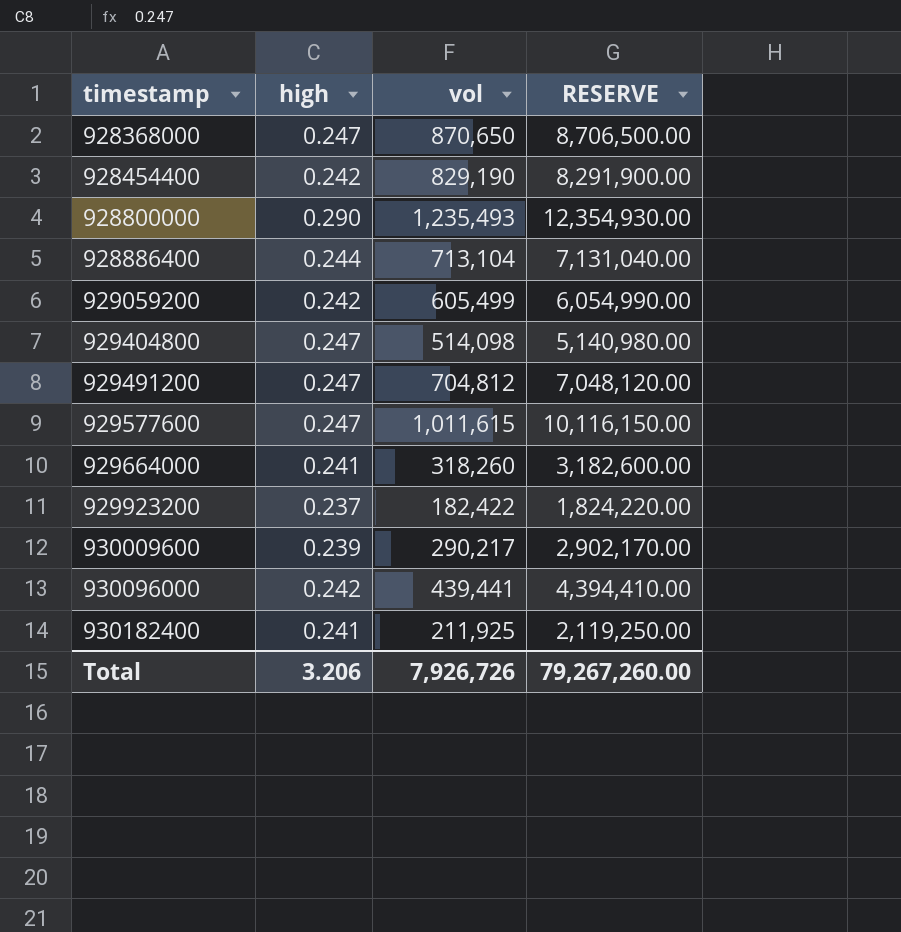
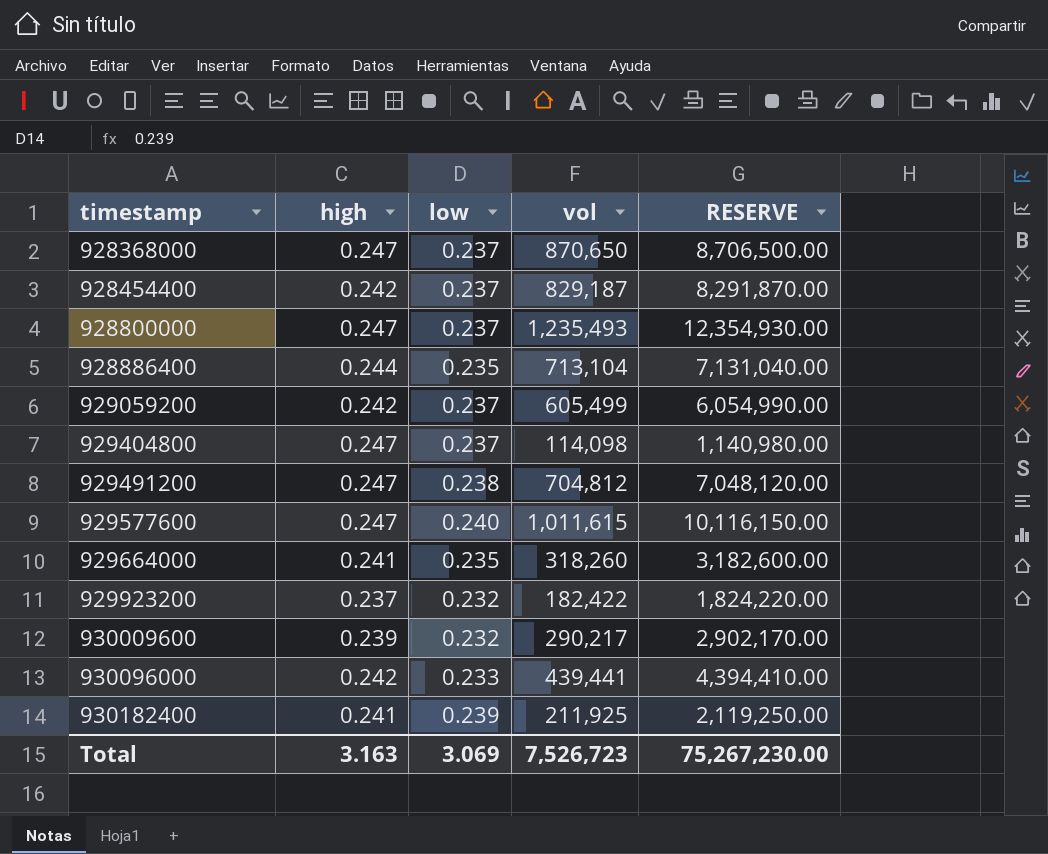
column low | position: none -> 3
928454400 | vol: 829,190 -> 829,187
928454400 | RESERVE: 8,291,900.00 -> 8,291,870.00
928800000 | high: 0.290 -> 0.247
929404800 | vol: 514,098 -> 114,098
929404800 | RESERVE: 5,140,980.00 -> 1,140,980.00
Total | high: 3.206 -> 3.163
Total | vol: 7,926,726 -> 7,526,723
Total | RESERVE: 79,267,260.00 -> 75,267,230.00

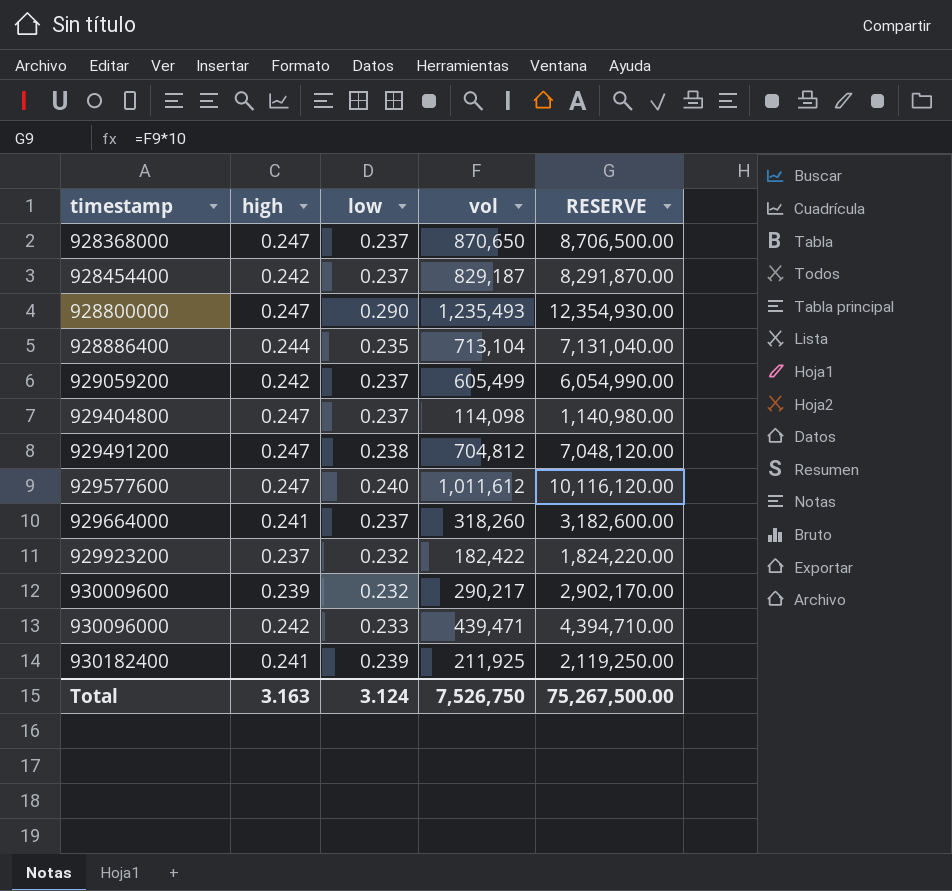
928800000 | low: 0.237 -> 0.290
929577600 | vol: 1,011,615 -> 1,011,612
929577600 | RESERVE: 10,116,150.00 -> 10,116,120.00
929664000 | low: 0.235 -> 0.237
930096000 | vol: 439,441 -> 439,471
930096000 | RESERVE: 4,394,410.00 -> 4,394,710.00
Total | low: 3.069 -> 3.124
Total | vol: 7,526,723 -> 7,526,750
Total | RESERVE: 75,267,230.00 -> 75,267,500.00

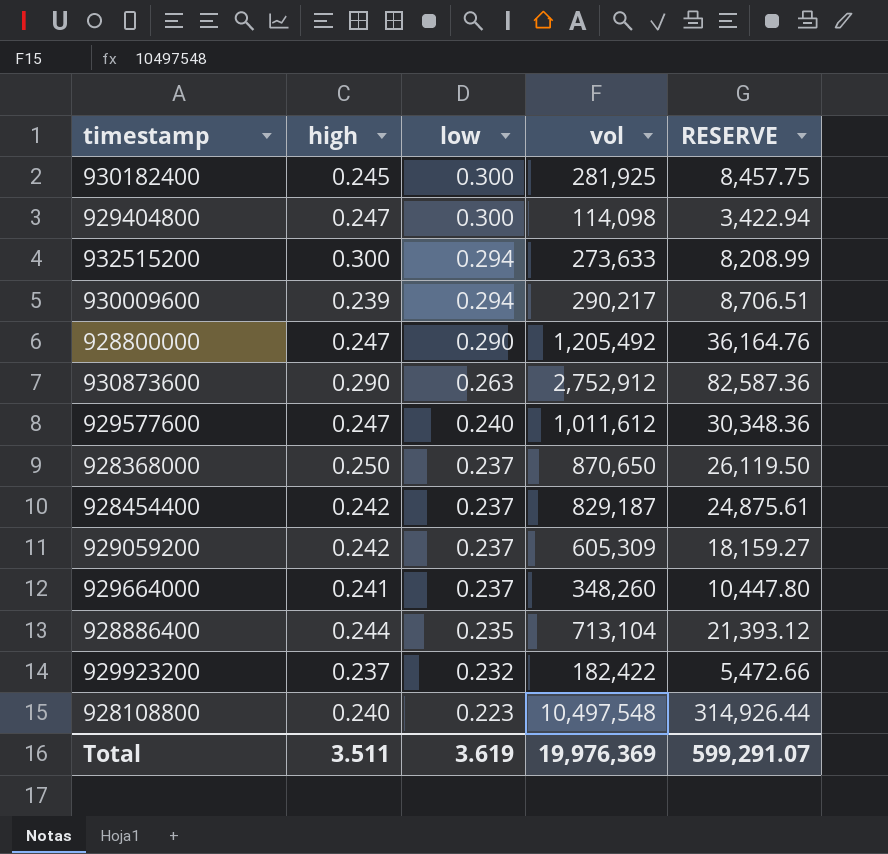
row order: timestamp ascending -> low descending
column RESERVE | formula: [vol] * 10 -> [vol] * 0.03
row 929491200: 0.247 | 0.238 | 704,812 | 7,048,120.00 -> none
row 930096000: 0.242 | 0.233 | 439,471 | 4,394,710.00 -> none
930182400 | high: 0.241 -> 0.245
930182400 | low: 0.239 -> 0.300
930182400 | vol: 211,925 -> 281,925
929404800 | low: 0.237 -> 0.300
row 932515200: none -> 0.300 | 0.294 | 273,633 | 8,208.99
930009600 | low: 0.232 -> 0.294
928800000 | vol: 1,235,493 -> 1,205,492
row 930873600: none -> 0.290 | 0.263 | 2,752,912 | 82,587.36
928368000 | high: 0.247 -> 0.250
929059200 | vol: 605,499 -> 605,309
929664000 | vol: 318,260 -> 348,260
row 928108800: none -> 0.240 | 0.223 | 10,497,548 | 314,926.44
Total | high: 3.163 -> 3.511
Total | low: 3.124 -> 3.619
Total | vol: 7,526,750 -> 19,976,369
Total | RESERVE: 75,267,500.00 -> 599,291.07

